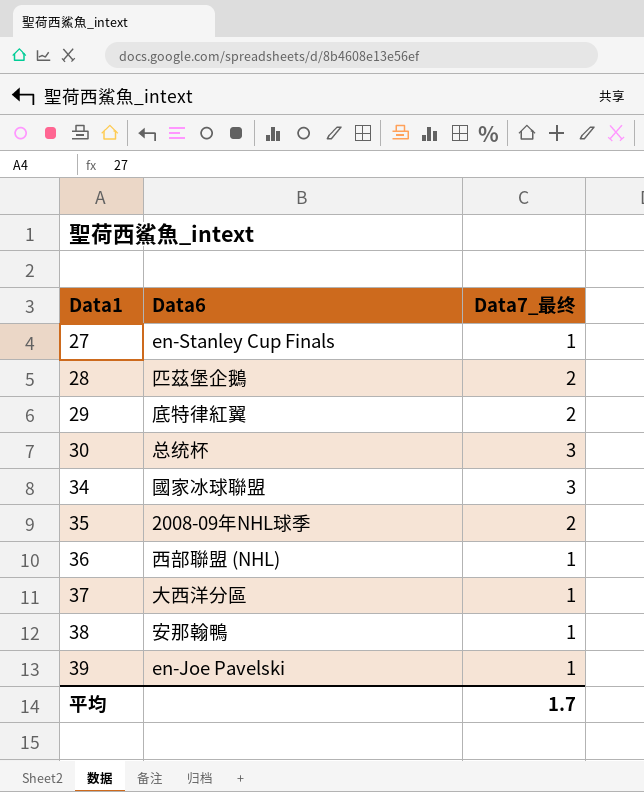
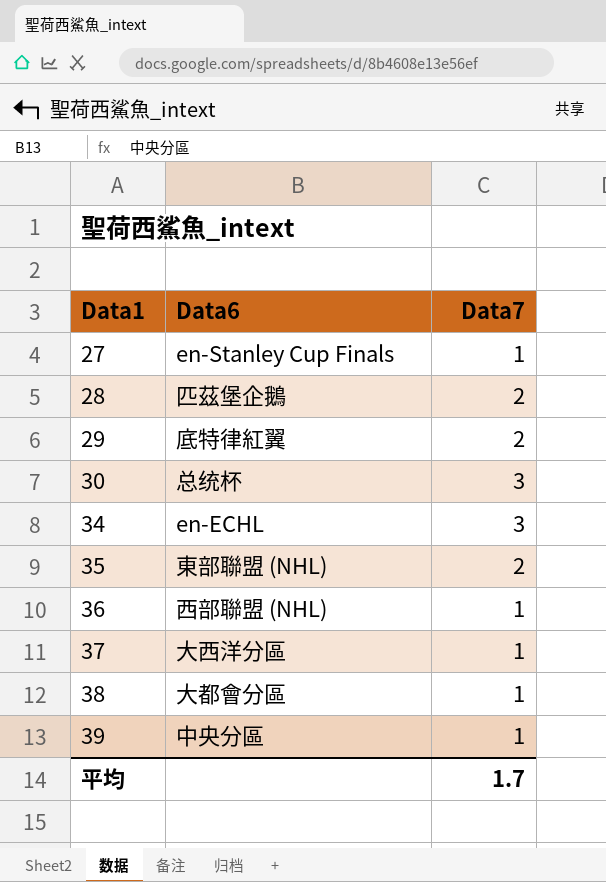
column name: Data7_最终 -> Data7
34 | Data6: 國家冰球聯盟 -> en-ECHL
35 | Data6: 2008-09年NHL球季 -> 東部聯盟 (NHL)
38 | Data6: 安那翰鴨 -> 大都會分區
39 | Data6: en-Joe Pavelski -> 中央分區

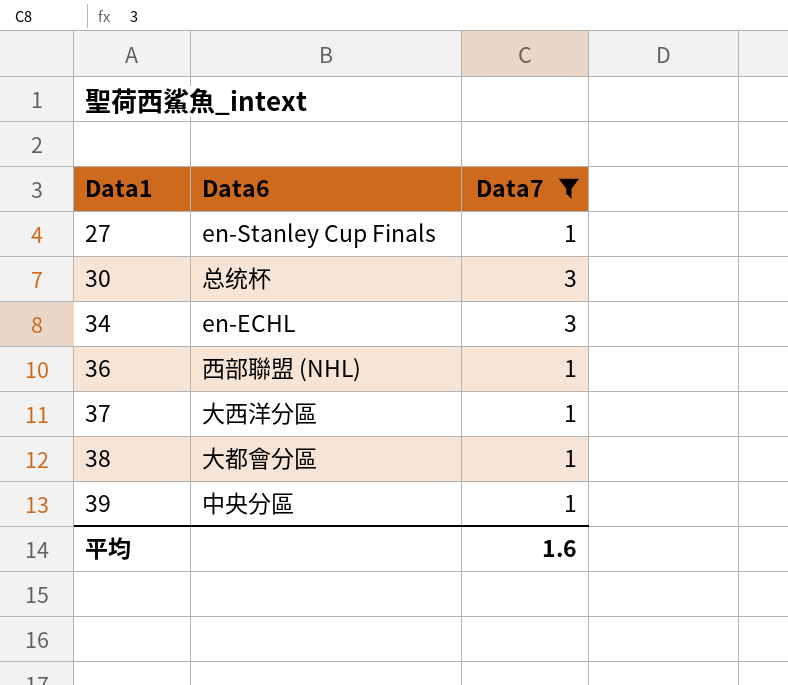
filter: none -> Data7 != 2
平均 | Data7: 1.7 -> 1.6

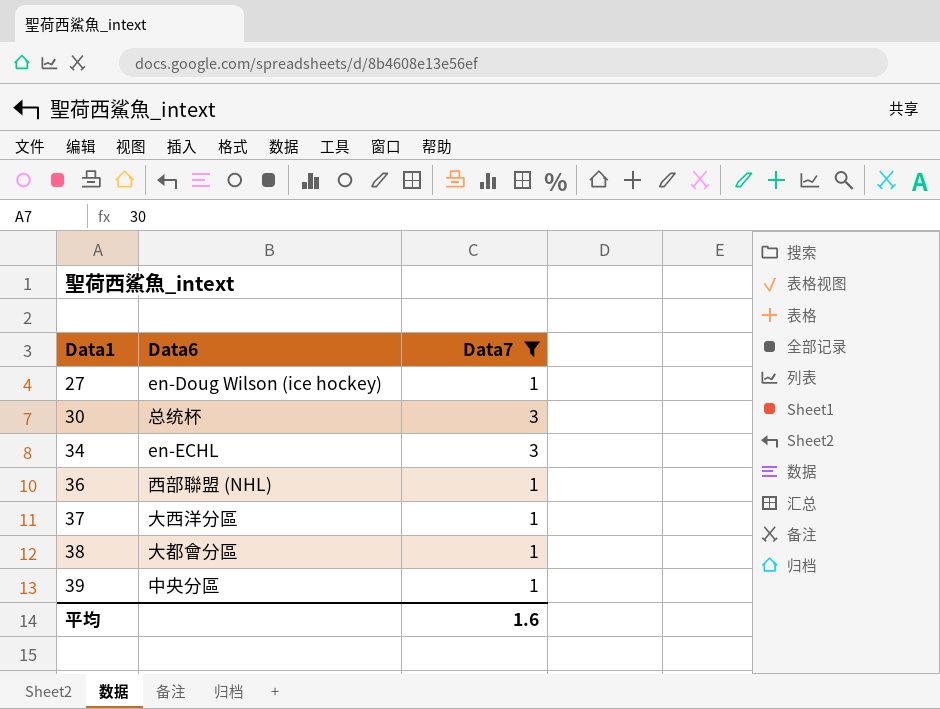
27 | Data6: en-Stanley Cup Finals -> en-Doug Wilson (ice hockey)

